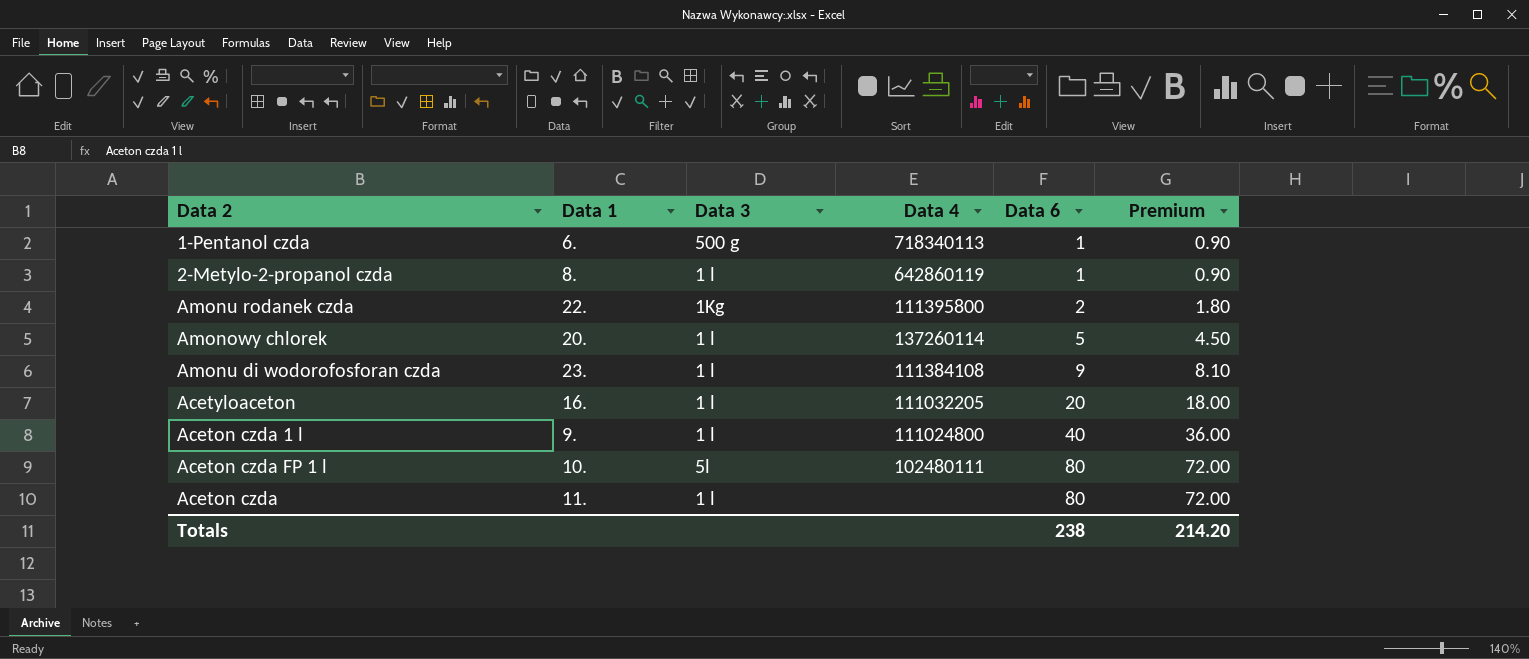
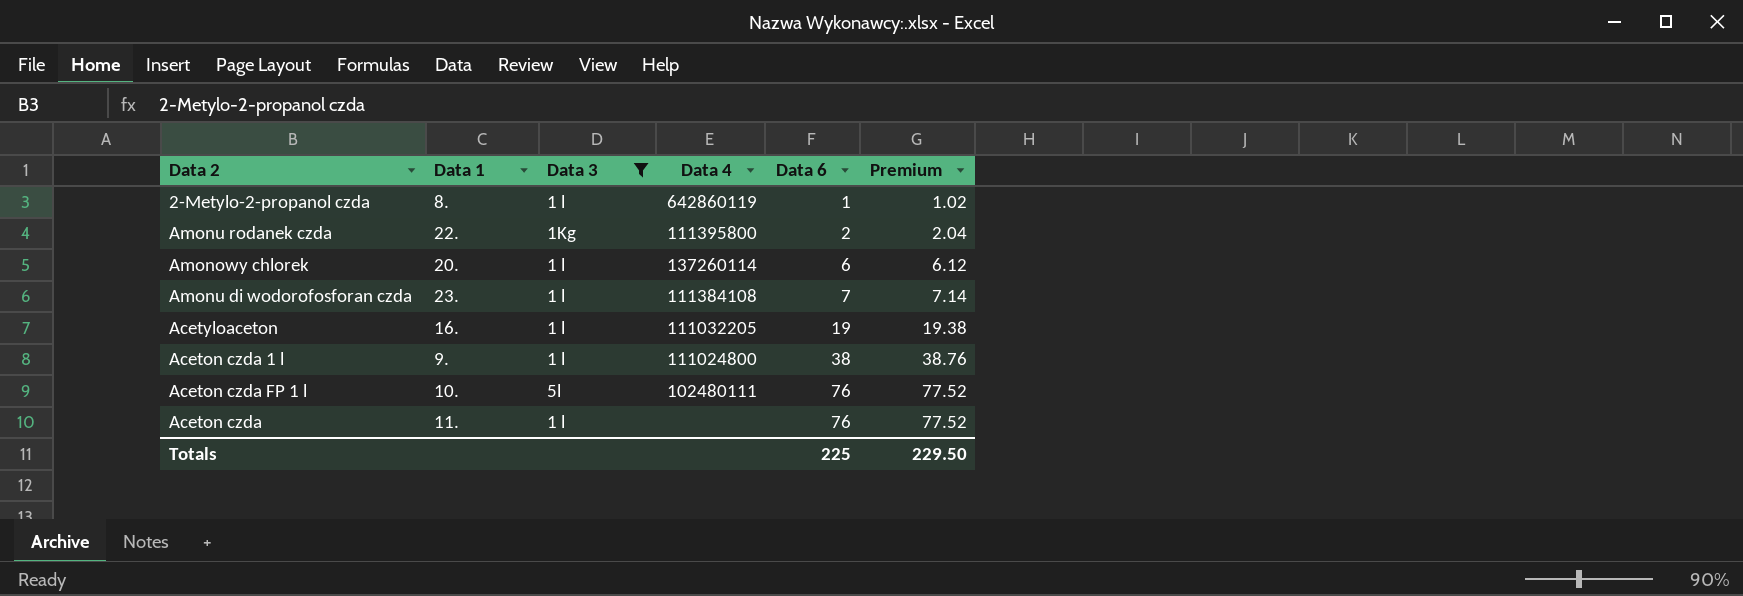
filter: none -> Data 3 != 500 g
column Premium | formula: [Data 6] * 0.9 -> [Data 6] * 1.02
Amonowy chlorek | Data 6: 5 -> 6
Amonu di wodorofosforan czda | Data 6: 9 -> 7
Acetyloaceton | Data 6: 20 -> 19
Aceton czda 1 l | Data 6: 40 -> 38
Aceton czda FP 1 l | Data 6: 80 -> 76
Aceton czda | Data 6: 80 -> 76
Totals | Data 6: 238 -> 225
Totals | Premium: 214.20 -> 229.50

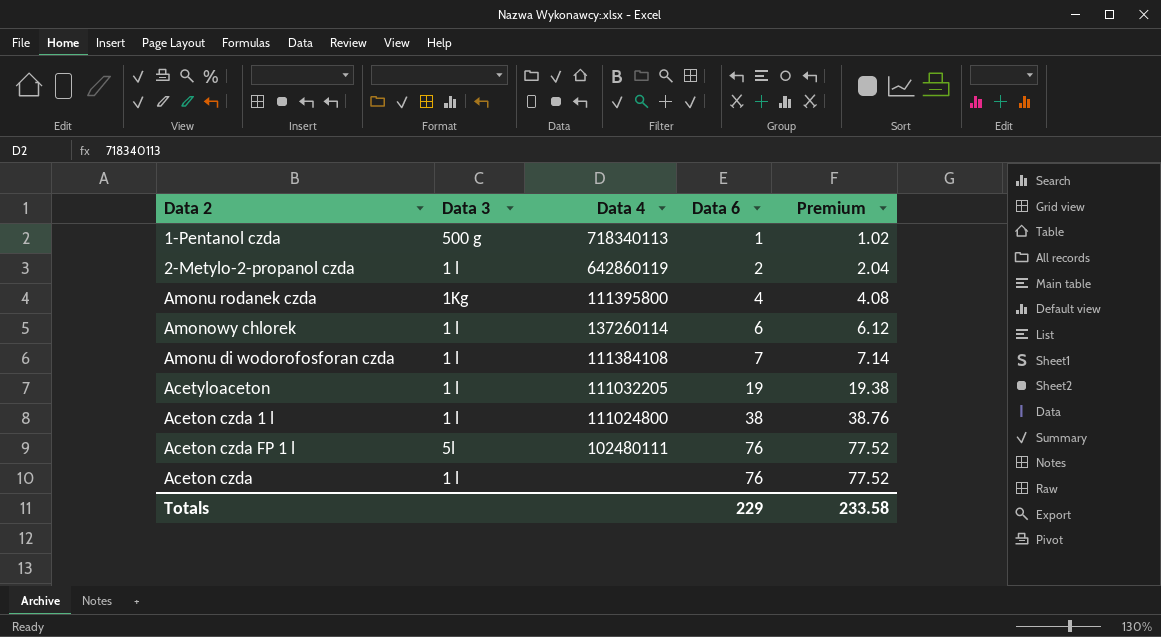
filter: Data 3 != 500 g -> none
column Data 1 | position: 2 -> none
2-Metylo-2-propanol czda | Data 6: 1 -> 2
2-Metylo-2-propanol czda | Premium: 1.02 -> 2.04
Amonu rodanek czda | Data 6: 2 -> 4
Amonu rodanek czda | Premium: 2.04 -> 4.08
Totals | Data 6: 225 -> 229
Totals | Premium: 229.50 -> 233.58

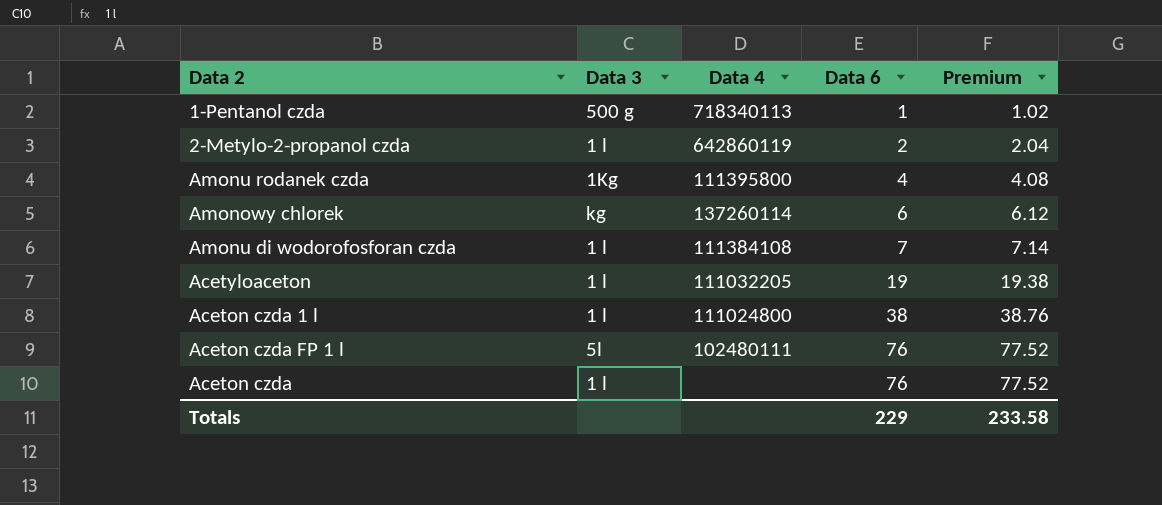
Amonowy chlorek | Data 3: 1 l -> kg

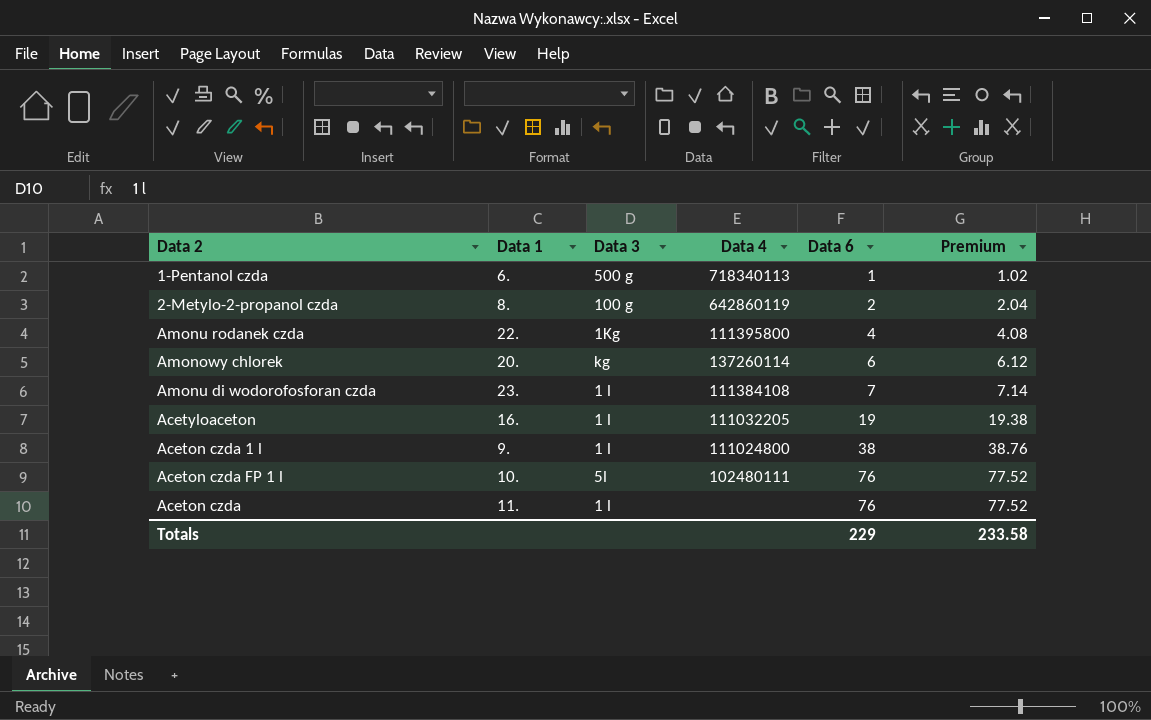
column Data 1 | position: none -> 2
2-Metylo-2-propanol czda | Data 3: 1 l -> 100 g

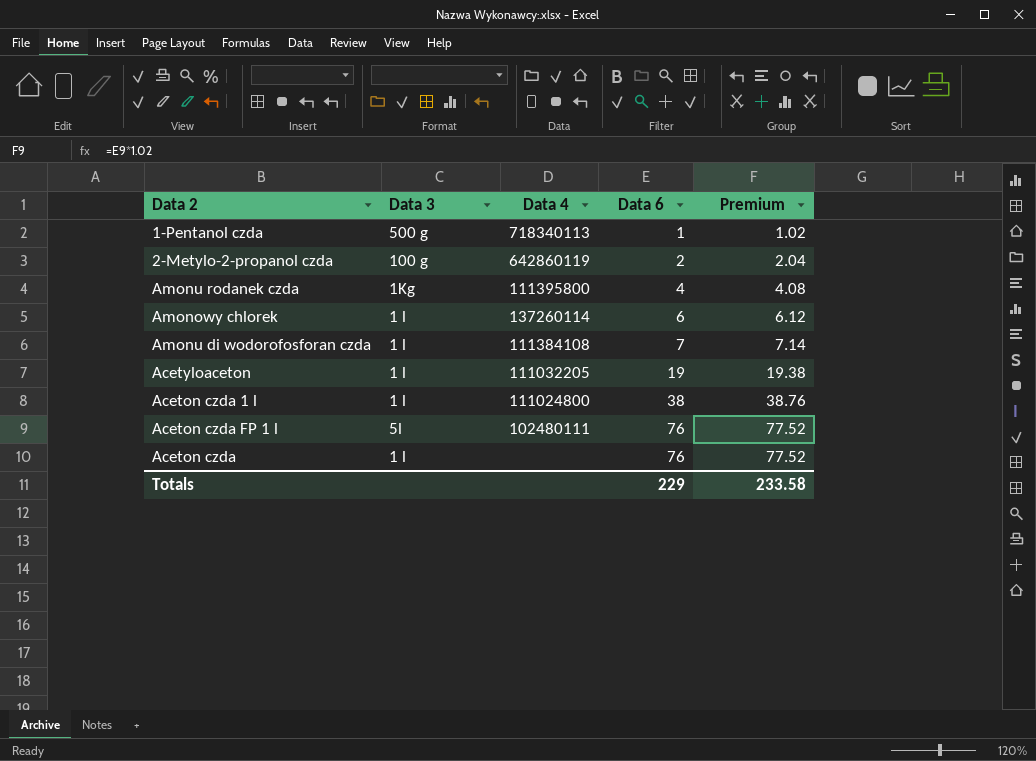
column Data 1 | position: 2 -> none
Amonowy chlorek | Data 3: kg -> 1 l

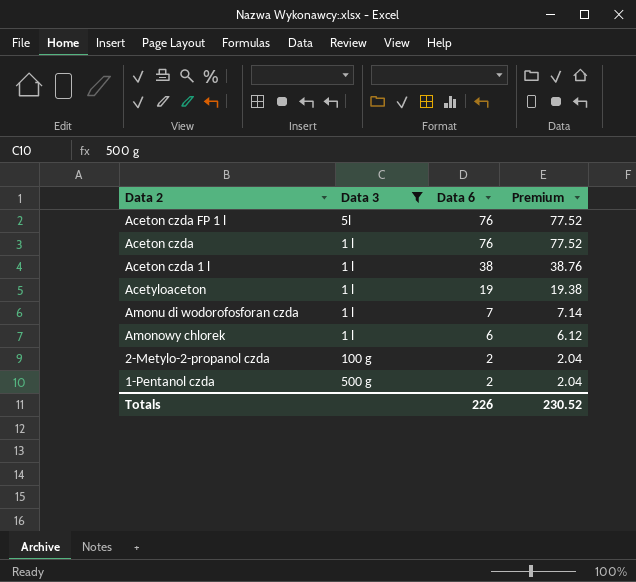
filter: none -> Data 3 != 1Kg
row order: Data 6 ascending -> Data 6 descending
column Data 4 | position: 3 -> none
1-Pentanol czda | Data 6: 1 -> 2
1-Pentanol czda | Premium: 1.02 -> 2.04
Totals | Data 6: 229 -> 226
Totals | Premium: 233.58 -> 230.52

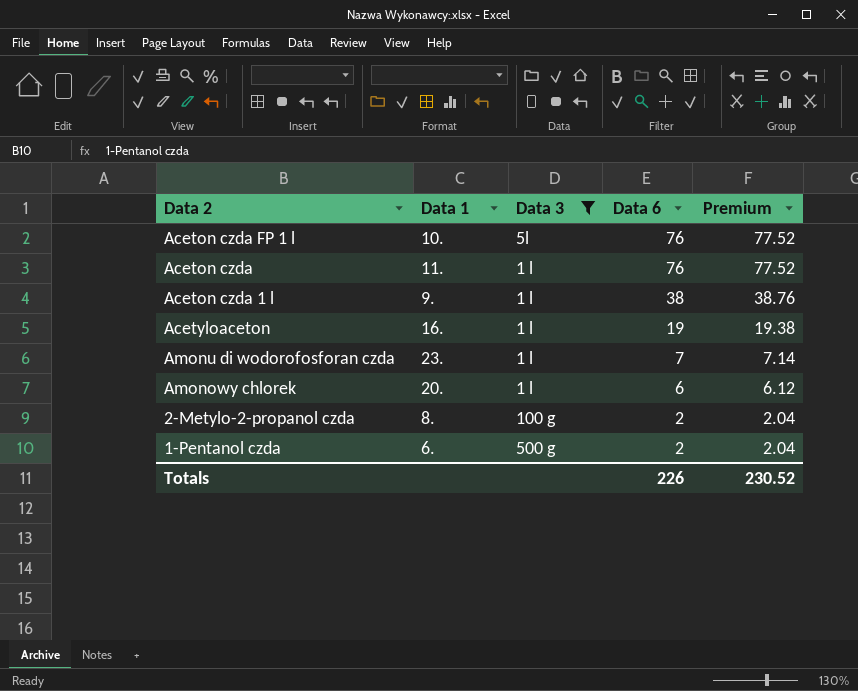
column Data 1 | position: none -> 2

